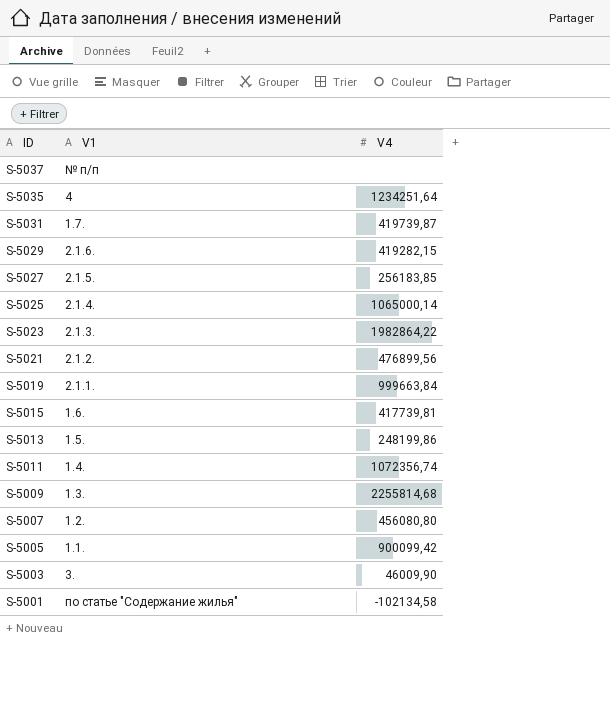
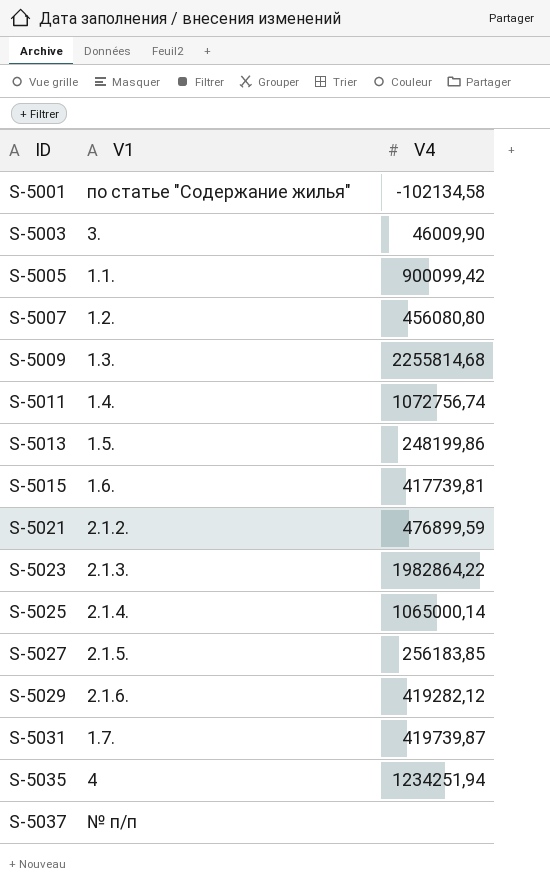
row order: ID descending -> ID ascending
row S-5019: 2.1.1. | 999663,84 -> none
S-5011 | V4: 1072356,74 -> 1072756,74
S-5021 | V4: 476899,56 -> 476899,59
S-5029 | V4: 419282,15 -> 419282,12
S-5035 | V4: 1234251,64 -> 1234251,94

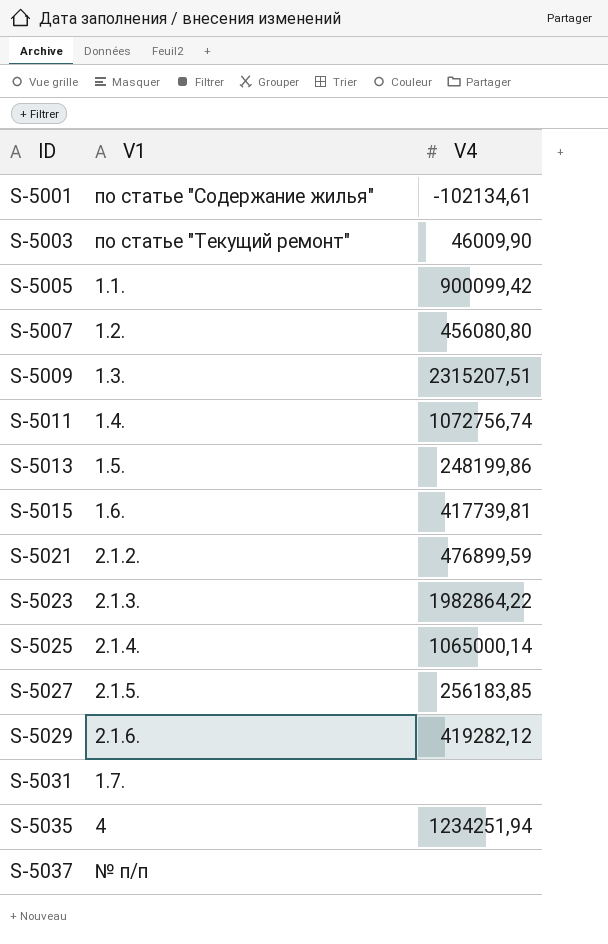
S-5001 | V4: -102134,58 -> -102134,61
S-5003 | V1: 3. -> по статье "Текущий ремонт"
S-5009 | V4: 2255814,68 -> 2315207,51
S-5031 | V4: 419739,87 -> none

